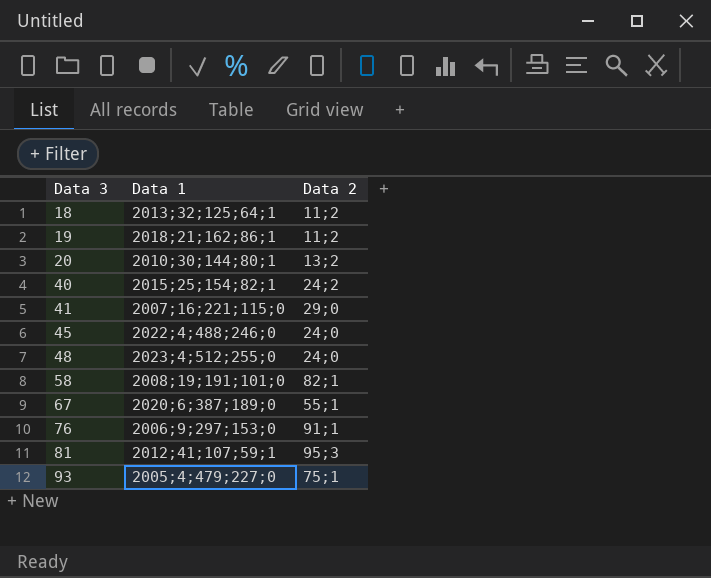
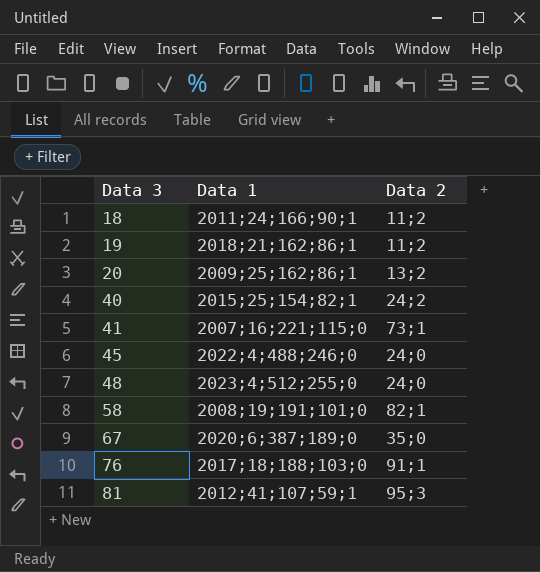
row 93: 2005;4;479;227;0 | 75;1 -> none
18 | Data 1: 2013;32;125;64;1 -> 2011;24;166;90;1
20 | Data 1: 2010;30;144;80;1 -> 2009;25;162;86;1
41 | Data 2: 29;0 -> 73;1
67 | Data 2: 55;1 -> 35;0
76 | Data 1: 2006;9;297;153;0 -> 2017;18;188;103;0

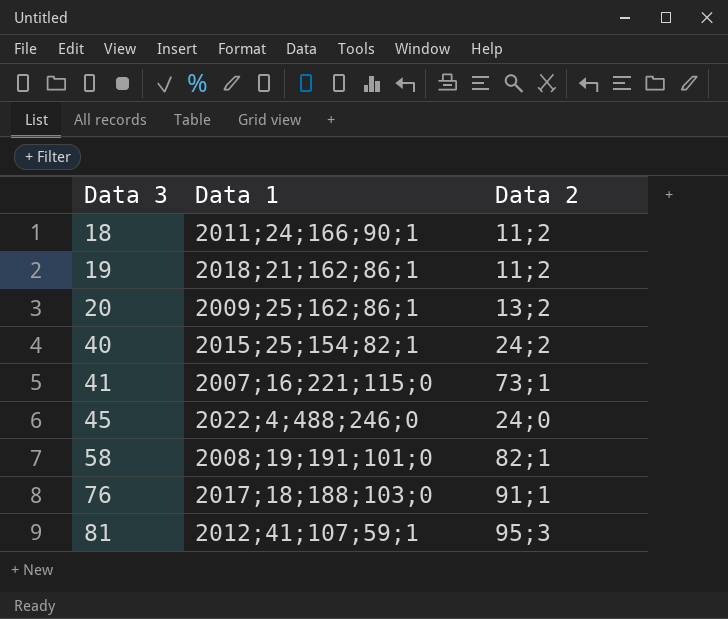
row 48: 2023;4;512;255;0 | 24;0 -> none
row 67: 2020;6;387;189;0 | 35;0 -> none

